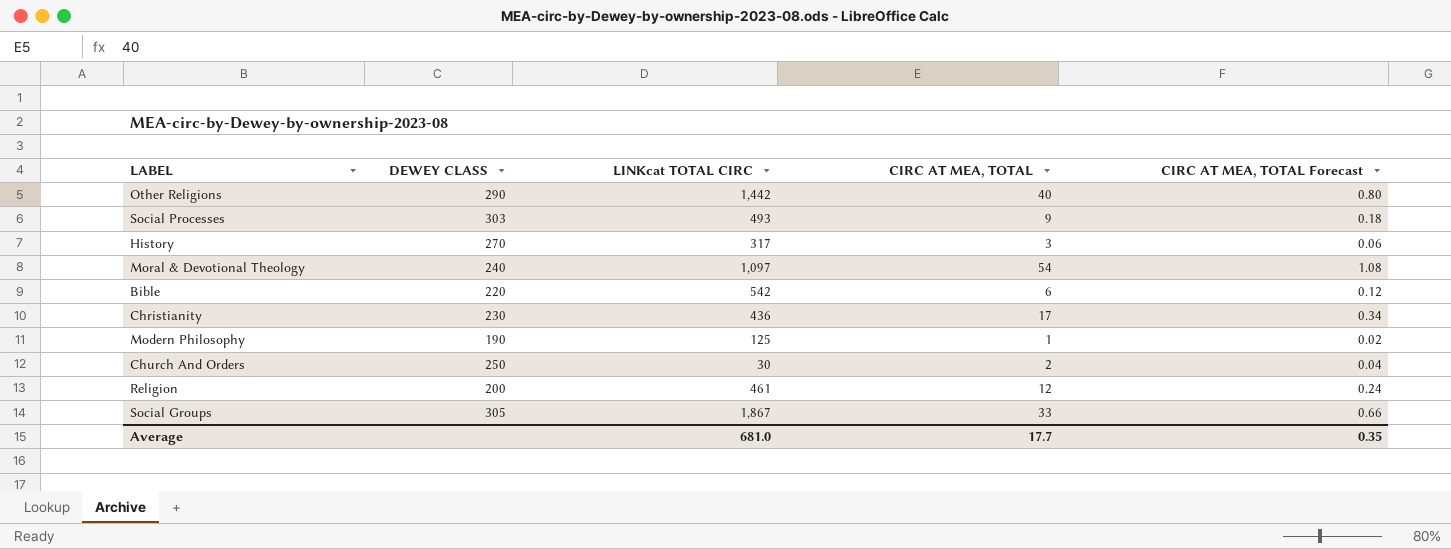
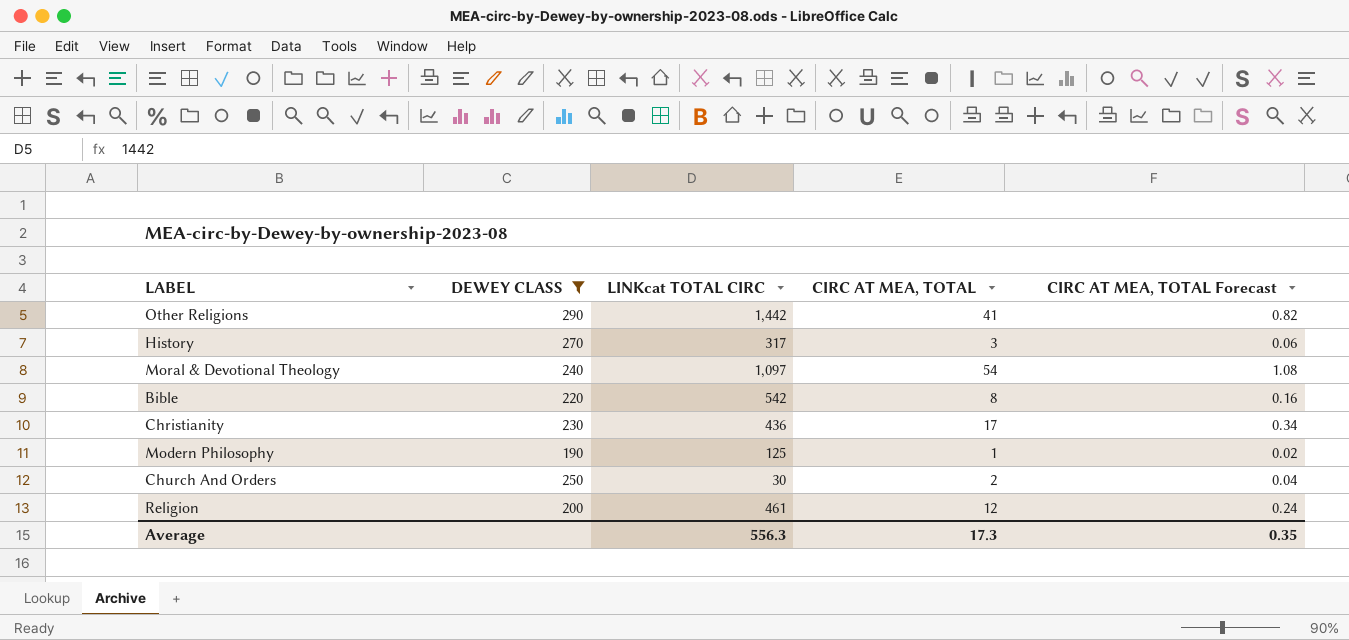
filter: none -> DEWEY CLASS <= 290
Other Religions | CIRC AT MEA, TOTAL: 40 -> 41
Other Religions | CIRC AT MEA, TOTAL Forecast: 0.80 -> 0.82
Bible | CIRC AT MEA, TOTAL: 6 -> 8
Bible | CIRC AT MEA, TOTAL Forecast: 0.12 -> 0.16
Average | LINKcat TOTAL CIRC: 681.0 -> 556.3
Average | CIRC AT MEA, TOTAL: 17.7 -> 17.3

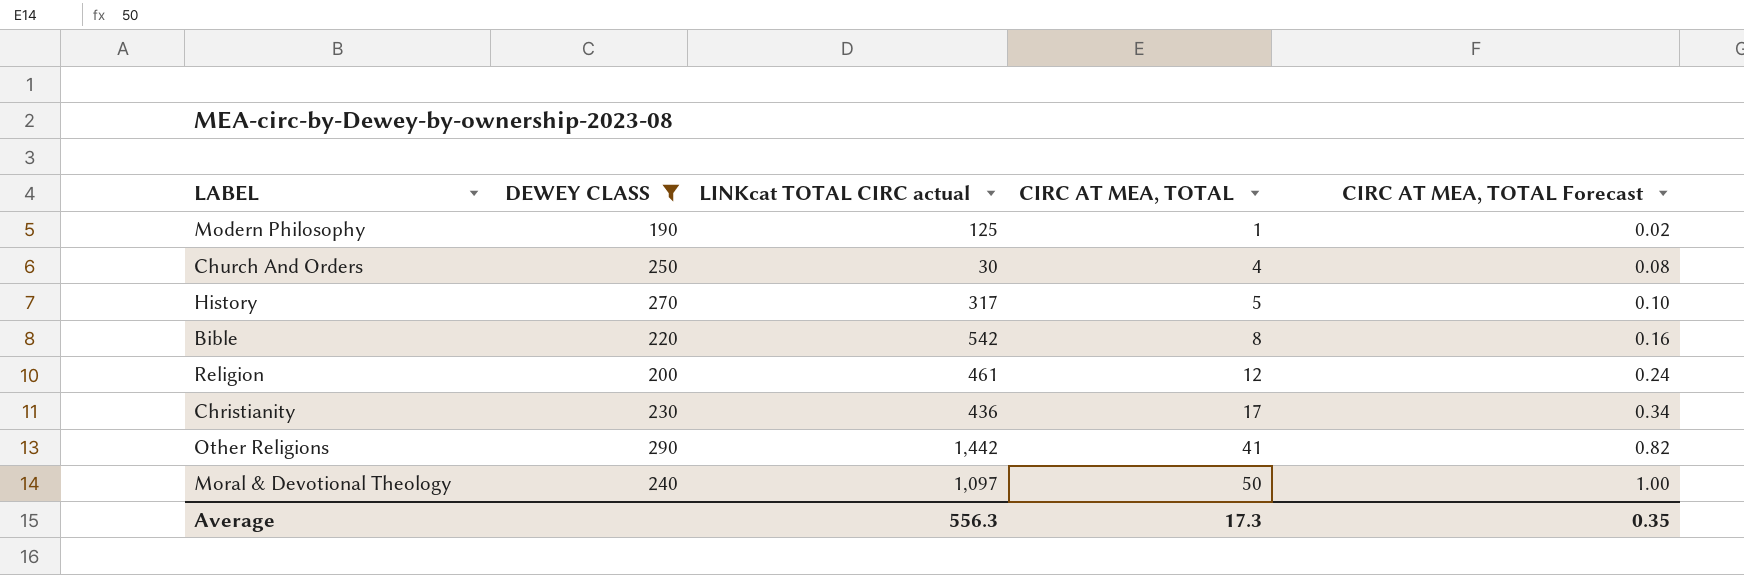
row order: none -> CIRC AT MEA, TOTAL ascending
column name: LINKcat TOTAL CIRC -> LINKcat TOTAL CIRC actual
Church And Orders | CIRC AT MEA, TOTAL: 2 -> 4
Church And Orders | CIRC AT MEA, TOTAL Forecast: 0.04 -> 0.08
History | CIRC AT MEA, TOTAL: 3 -> 5
History | CIRC AT MEA, TOTAL Forecast: 0.06 -> 0.10
Moral & Devotional Theology | CIRC AT MEA, TOTAL: 54 -> 50
Moral & Devotional Theology | CIRC AT MEA, TOTAL Forecast: 1.08 -> 1.00

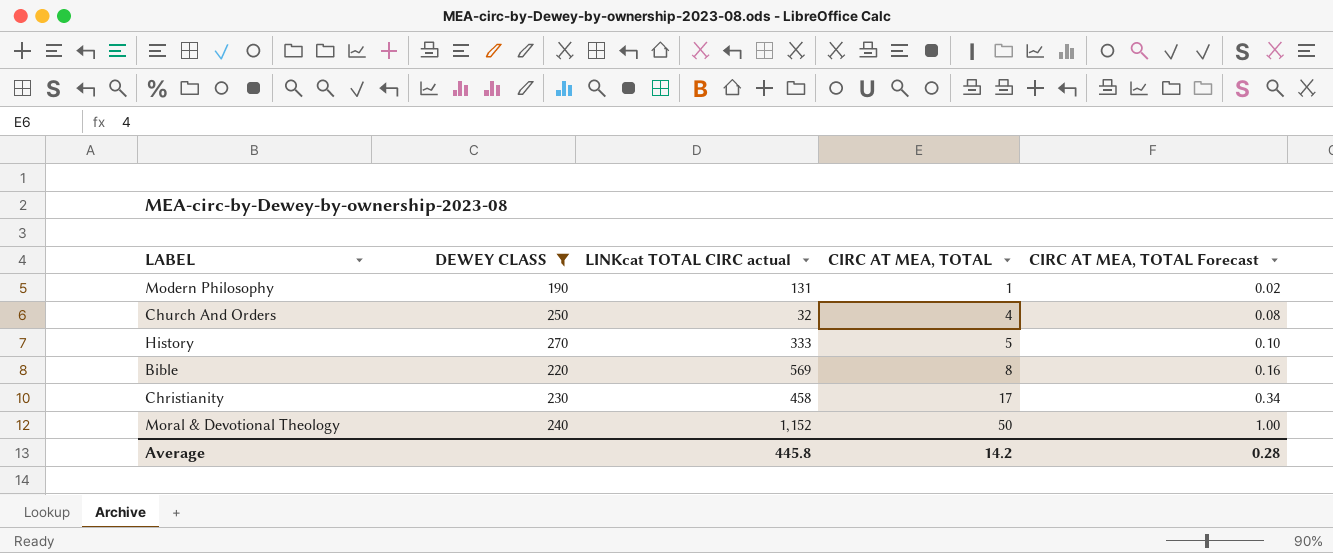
row Religion: 200 | 461 | 12 | 0.24 -> none
row Other Religions: 290 | 1,442 | 41 | 0.82 -> none
Modern Philosophy | LINKcat TOTAL CIRC actual: 125 -> 131
Church And Orders | LINKcat TOTAL CIRC actual: 30 -> 32
History | LINKcat TOTAL CIRC actual: 317 -> 333
Bible | LINKcat TOTAL CIRC actual: 542 -> 569
Christianity | LINKcat TOTAL CIRC actual: 436 -> 458
Moral & Devotional Theology | LINKcat TOTAL CIRC actual: 1,097 -> 1,152
Average | LINKcat TOTAL CIRC actual: 556.3 -> 445.8
Average | CIRC AT MEA, TOTAL: 17.3 -> 14.2
Average | CIRC AT MEA, TOTAL Forecast: 0.35 -> 0.28

